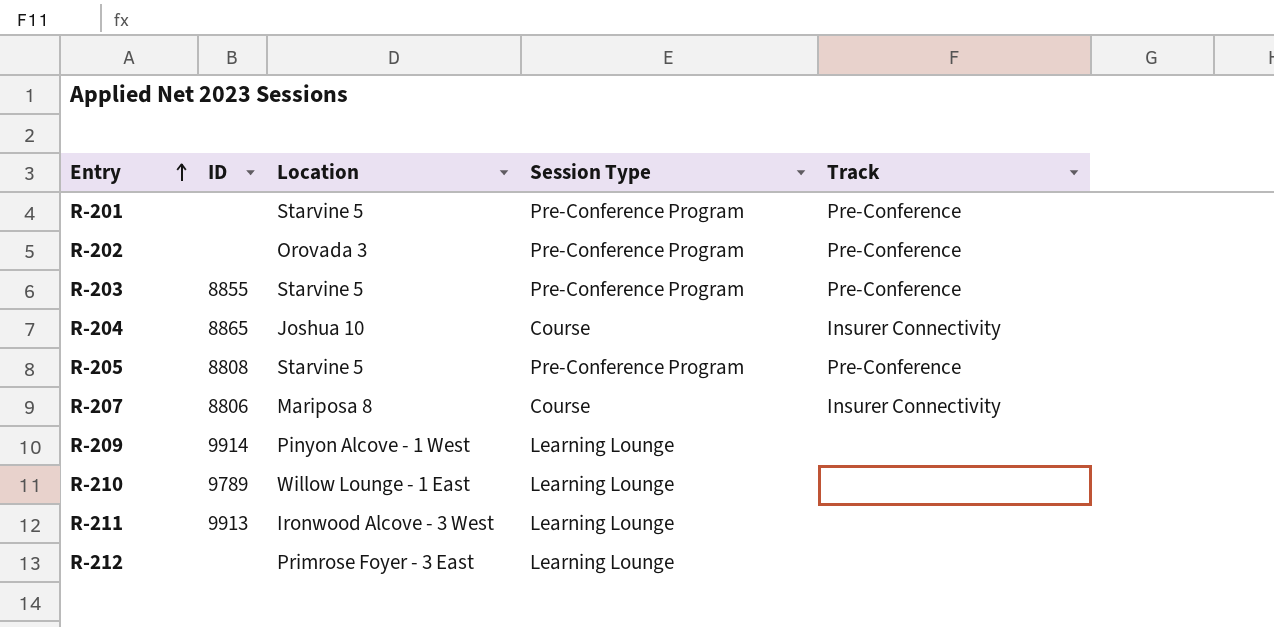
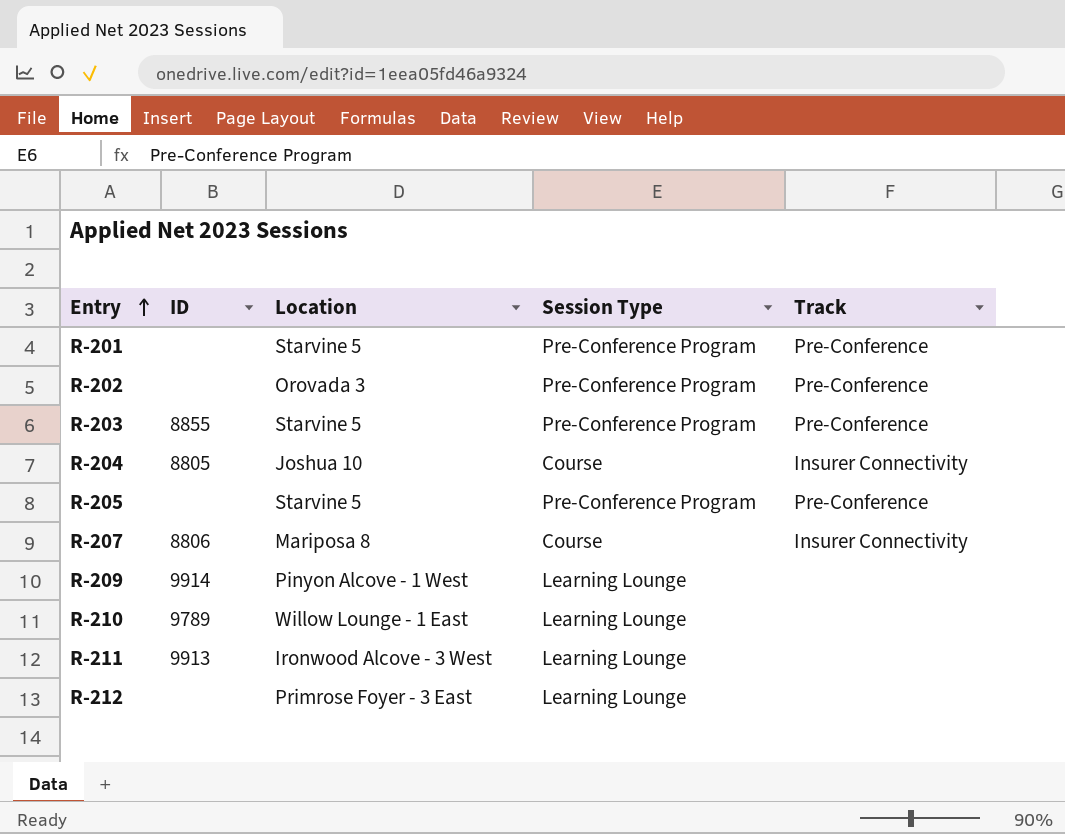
R-204 | ID: 8865 -> 8805
R-205 | ID: 8808 -> none

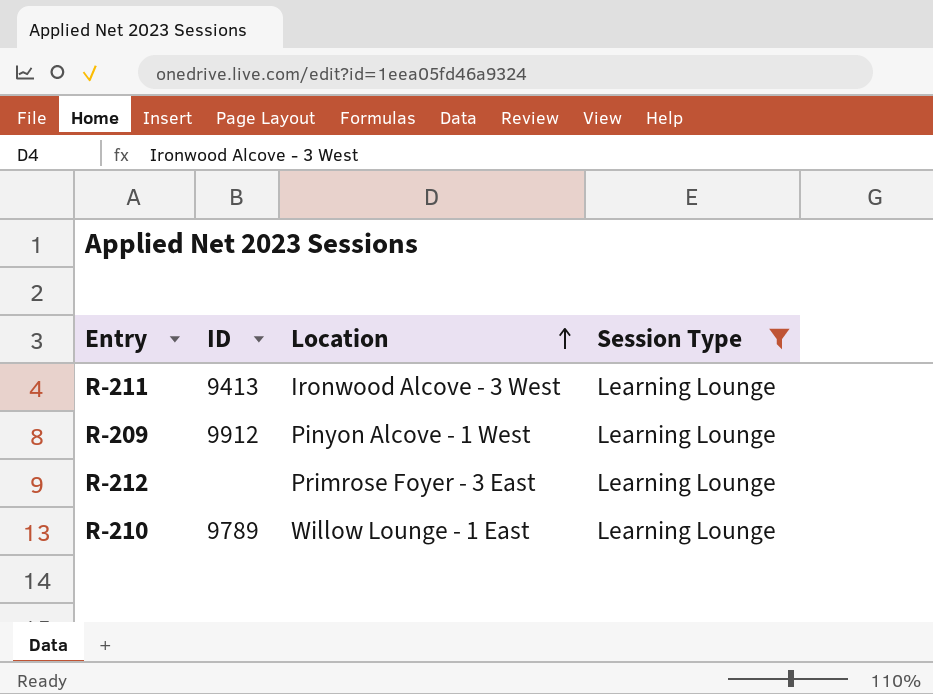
filter: none -> Session Type = Learning Lounge
row order: Entry ascending -> Location ascending
column Track | position: 5 -> none
R-211 | ID: 9913 -> 9413
R-209 | ID: 9914 -> 9912

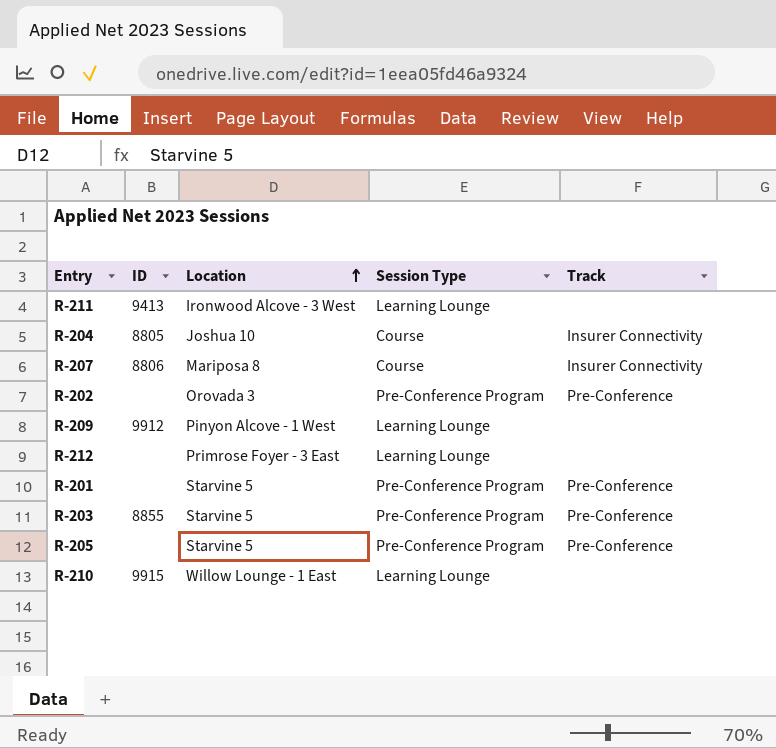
filter: Session Type = Learning Lounge -> none
column Track | position: none -> 5
R-210 | ID: 9789 -> 9915

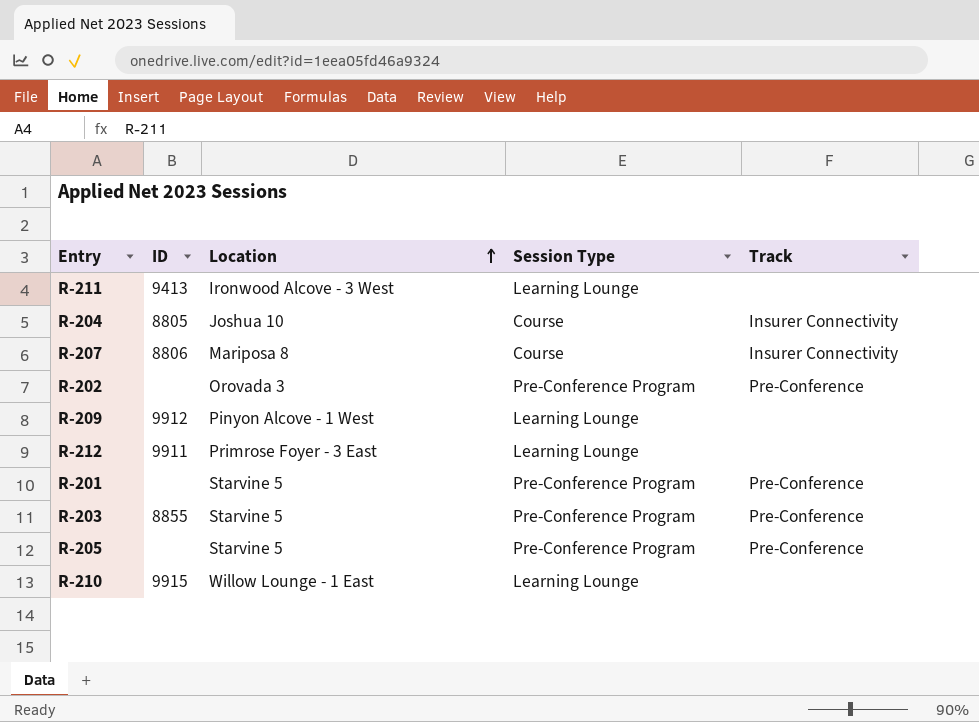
R-212 | ID: none -> 9911

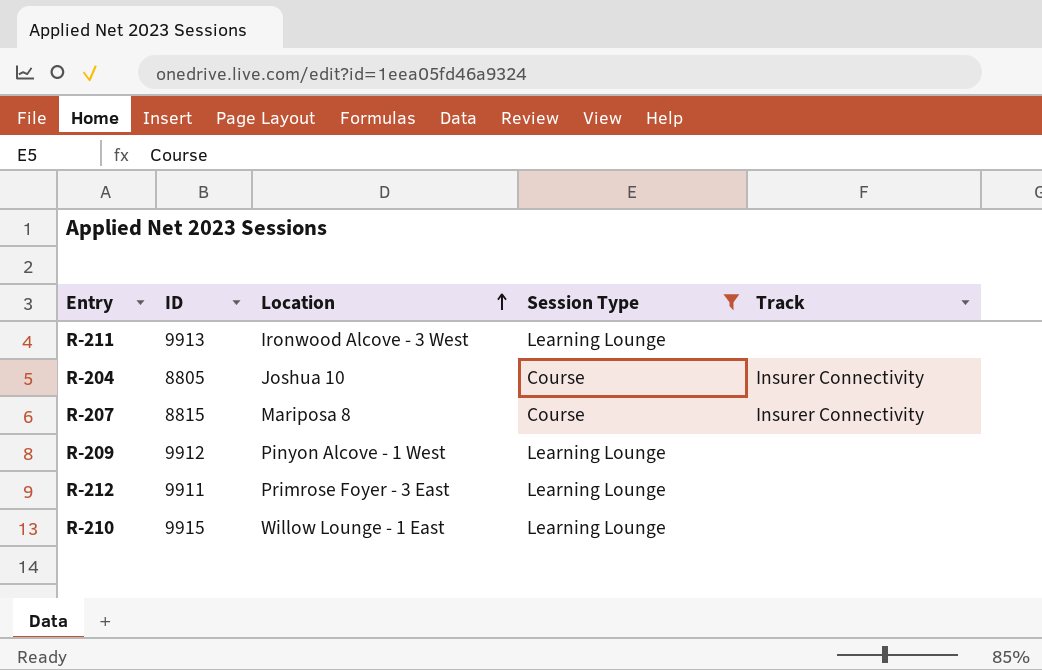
filter: none -> Session Type != Pre-Conference Program
R-211 | ID: 9413 -> 9913
R-207 | ID: 8806 -> 8815

